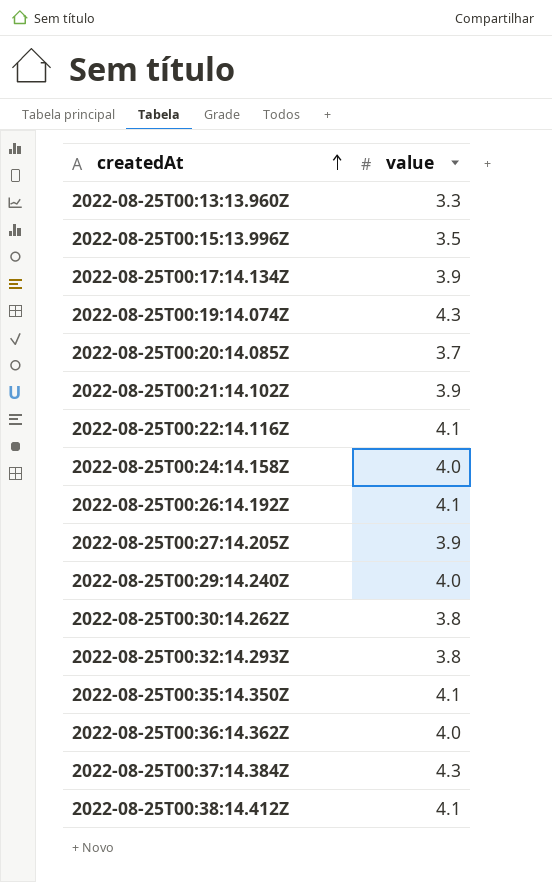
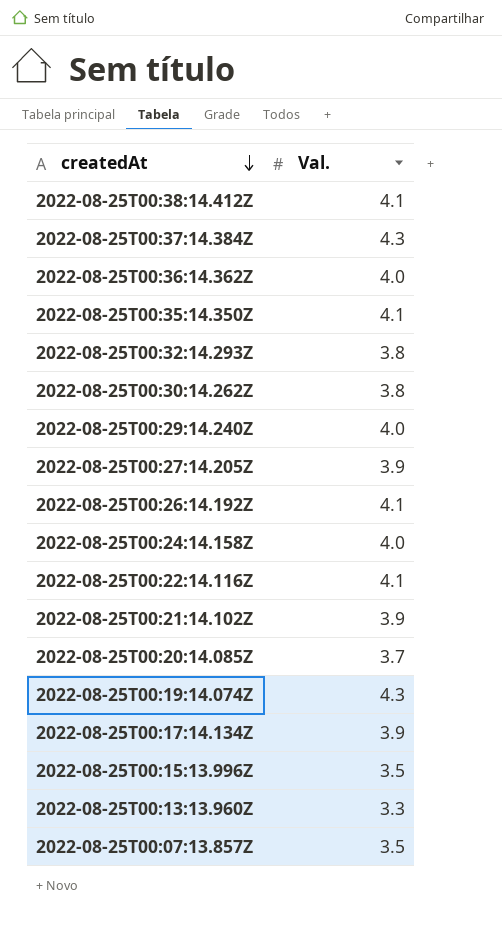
row order: createdAt ascending -> createdAt descending
column name: value -> Val.
row 2022-08-25T00:07:13.857Z: none -> 3.5

